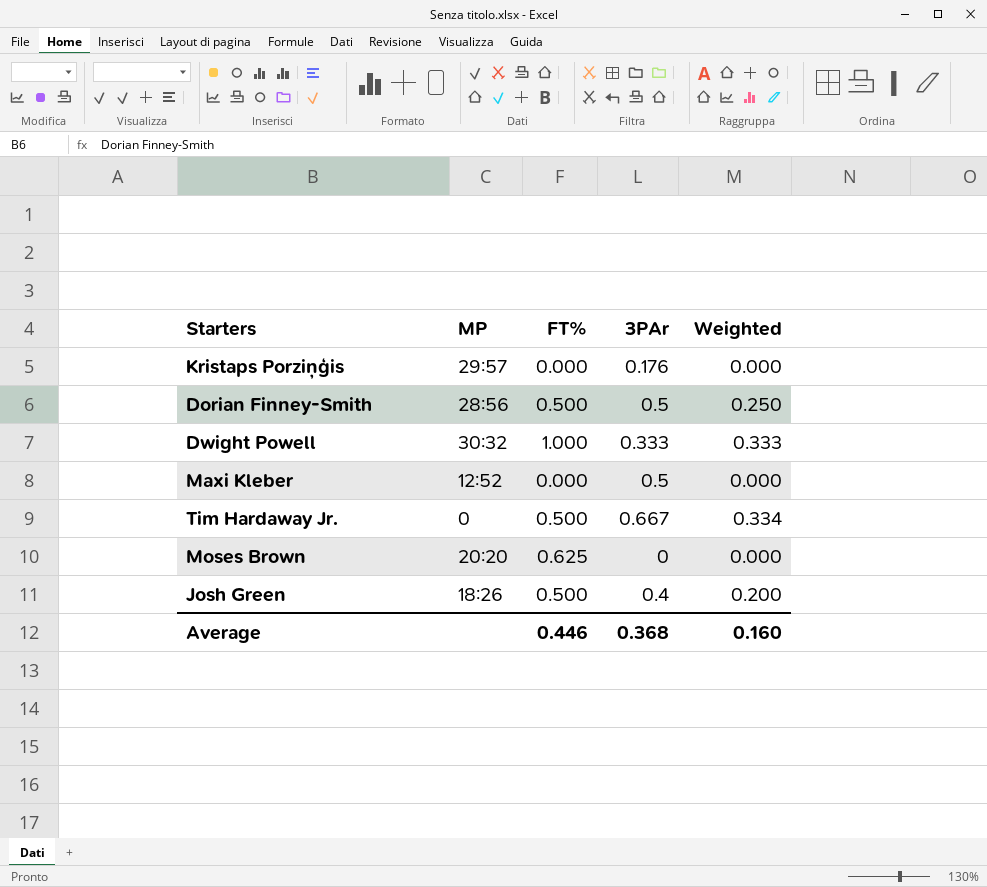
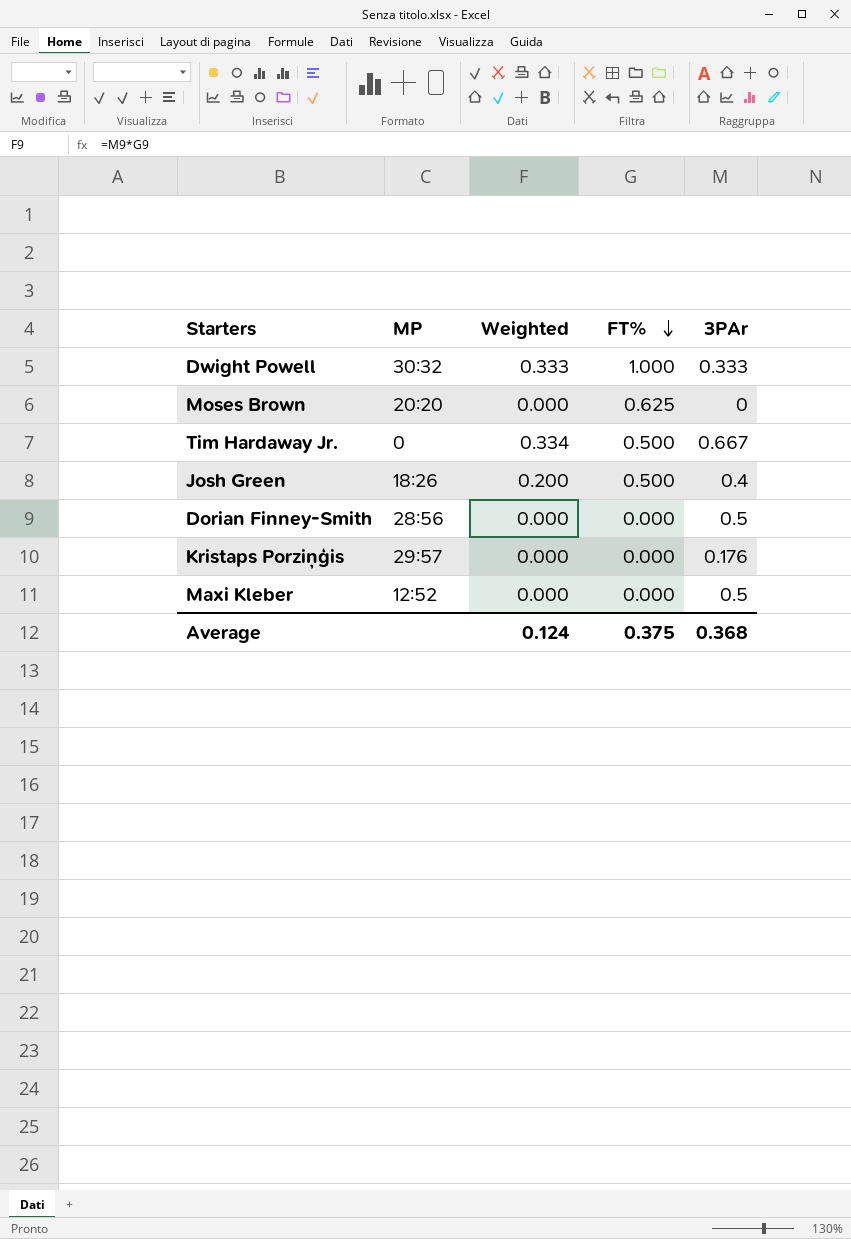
row order: none -> FT% descending
column Weighted | position: 5 -> 3
Dorian Finney-Smith | Weighted: 0.250 -> 0.000
Dorian Finney-Smith | FT%: 0.500 -> 0.000
Average | Weighted: 0.160 -> 0.124
Average | FT%: 0.446 -> 0.375

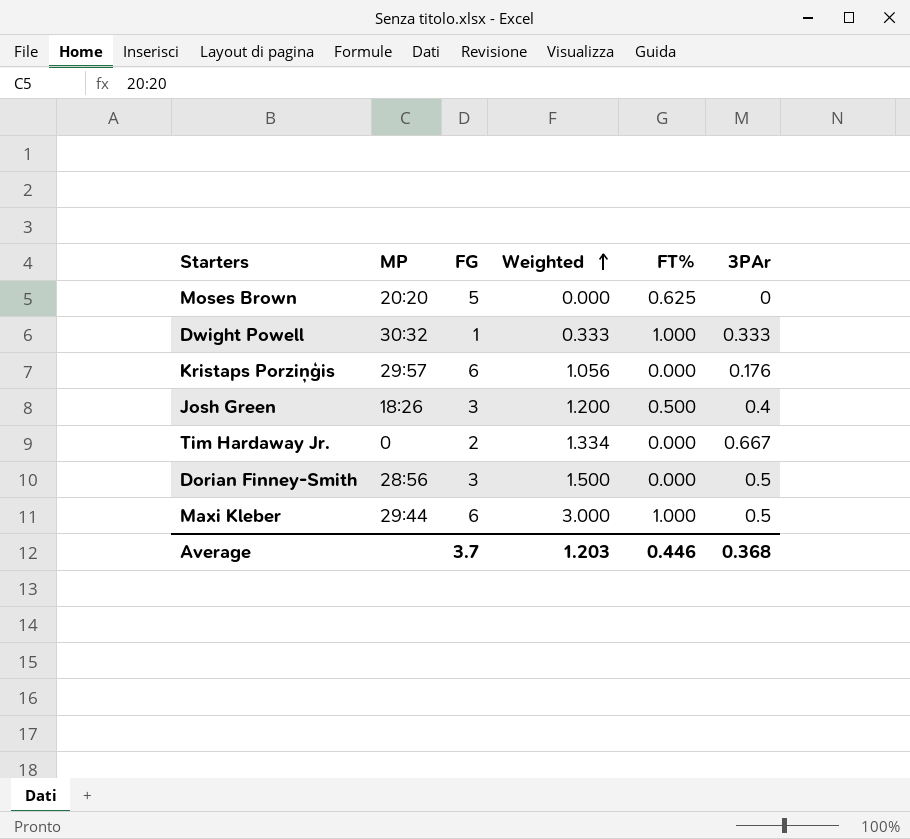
row order: FT% descending -> Weighted ascending
column FG | position: none -> 3
column Weighted | formula: [FT%] * [3PAr] -> [FG] * [3PAr]
Tim Hardaway Jr. | FT%: 0.500 -> 0.000
Maxi Kleber | MP: 12:52 -> 29:44
Maxi Kleber | FT%: 0.000 -> 1.000
Average | Weighted: 0.124 -> 1.203
Average | FT%: 0.375 -> 0.446

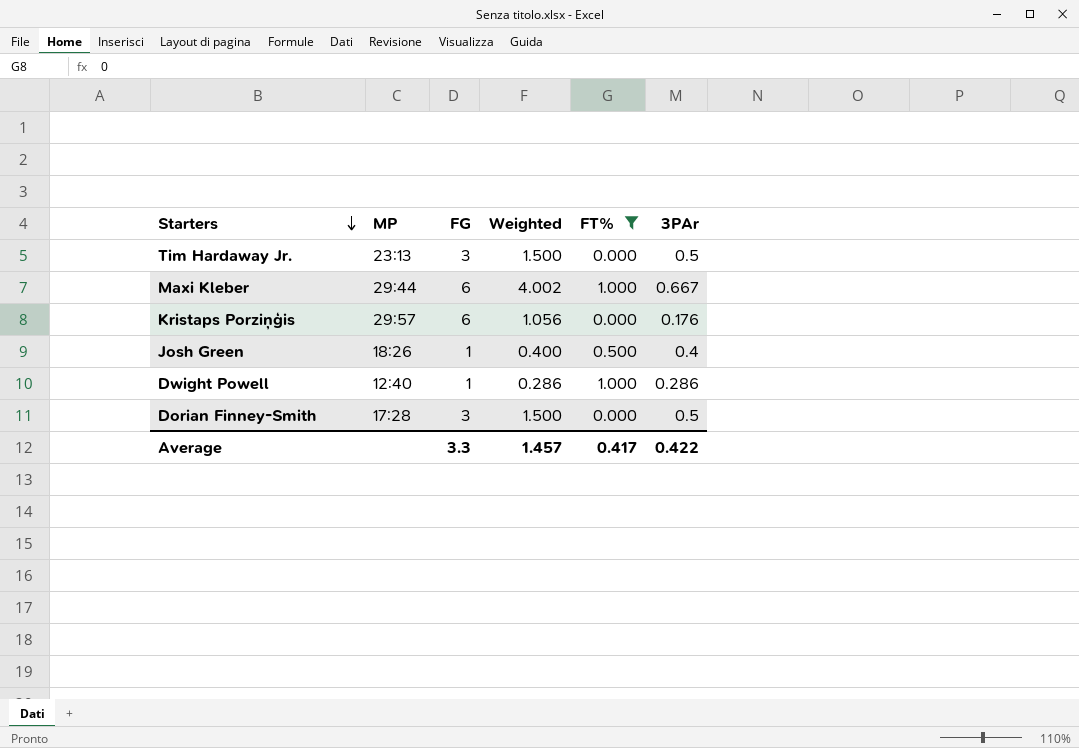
filter: none -> FT% != 0.625
row order: Weighted ascending -> Starters descending
Tim Hardaway Jr. | MP: 0 -> 23:13
Tim Hardaway Jr. | FG: 2 -> 3
Tim Hardaway Jr. | Weighted: 1.334 -> 1.500
Tim Hardaway Jr. | 3PAr: 0.667 -> 0.5
Maxi Kleber | Weighted: 3.000 -> 4.002
Maxi Kleber | 3PAr: 0.5 -> 0.667
Josh Green | FG: 3 -> 1
Josh Green | Weighted: 1.200 -> 0.400
Dwight Powell | MP: 30:32 -> 12:40
Dwight Powell | Weighted: 0.333 -> 0.286
Dwight Powell | 3PAr: 0.333 -> 0.286
Dorian Finney-Smith | MP: 28:56 -> 17:28
Average | FG: 3.7 -> 3.3
Average | Weighted: 1.203 -> 1.457
Average | FT%: 0.446 -> 0.417
Average | 3PAr: 0.368 -> 0.422

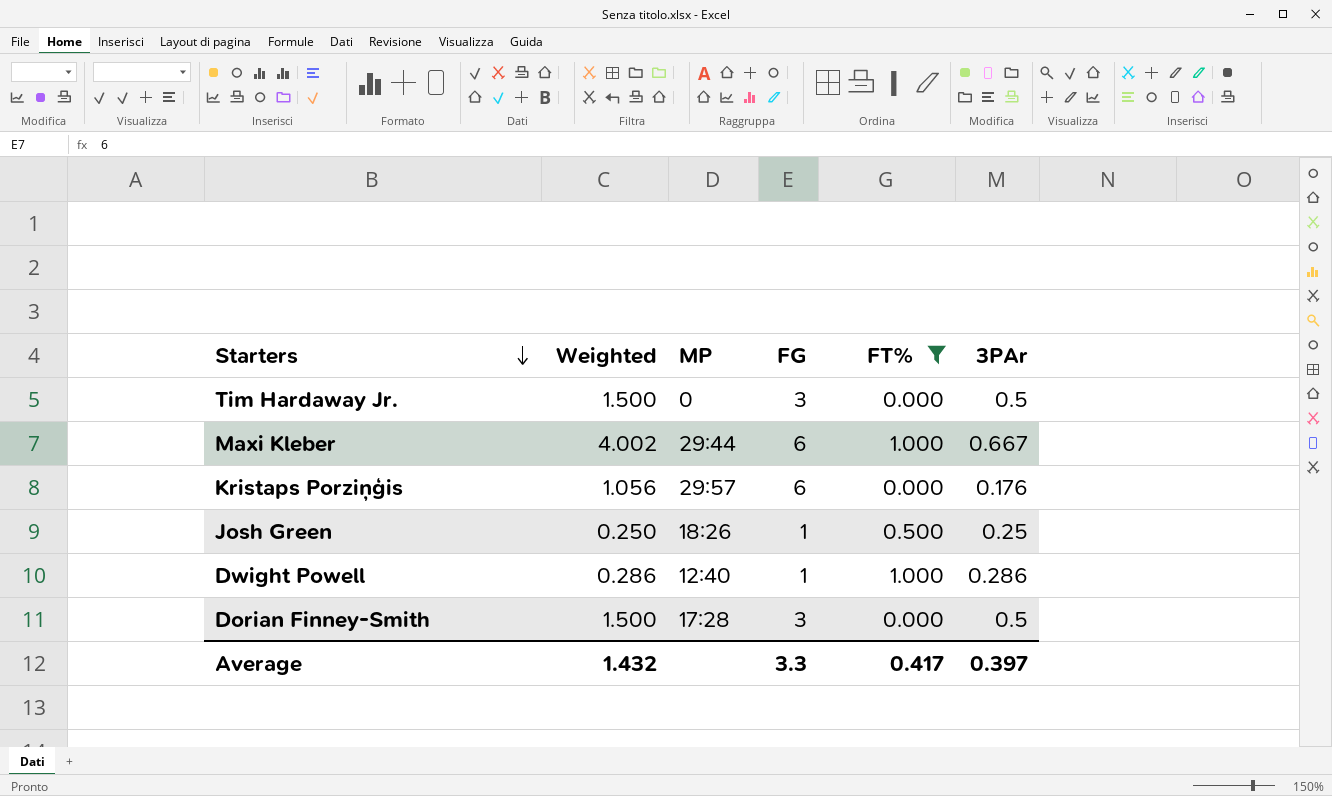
column Weighted | position: 4 -> 2
Tim Hardaway Jr. | MP: 23:13 -> 0
Josh Green | Weighted: 0.400 -> 0.250
Josh Green | 3PAr: 0.4 -> 0.25
Average | Weighted: 1.457 -> 1.432
Average | 3PAr: 0.422 -> 0.397

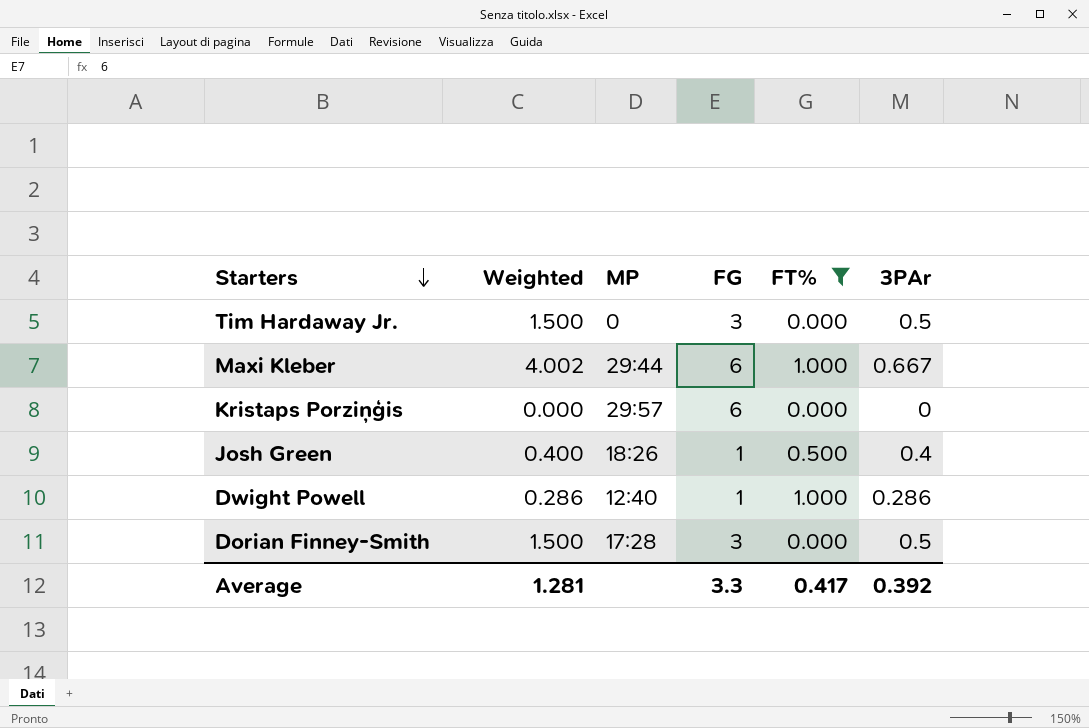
Kristaps Porziņģis | Weighted: 1.056 -> 0.000
Kristaps Porziņģis | 3PAr: 0.176 -> 0
Josh Green | Weighted: 0.250 -> 0.400
Josh Green | 3PAr: 0.25 -> 0.4
Average | Weighted: 1.432 -> 1.281
Average | 3PAr: 0.397 -> 0.392

